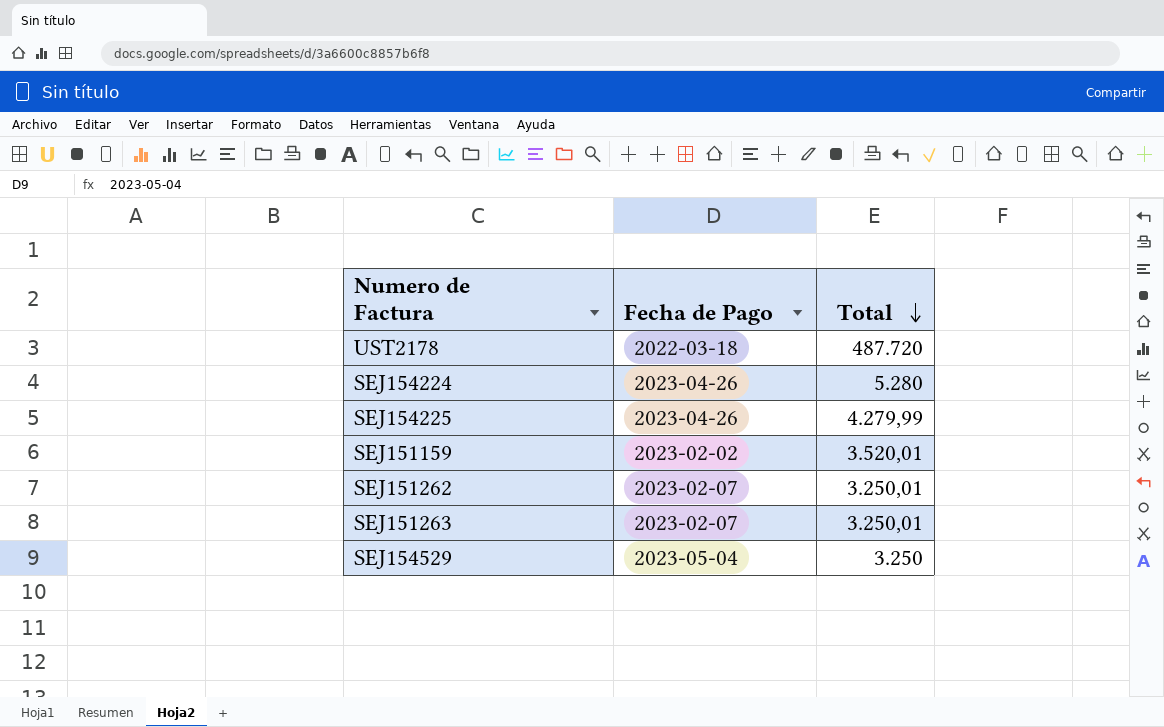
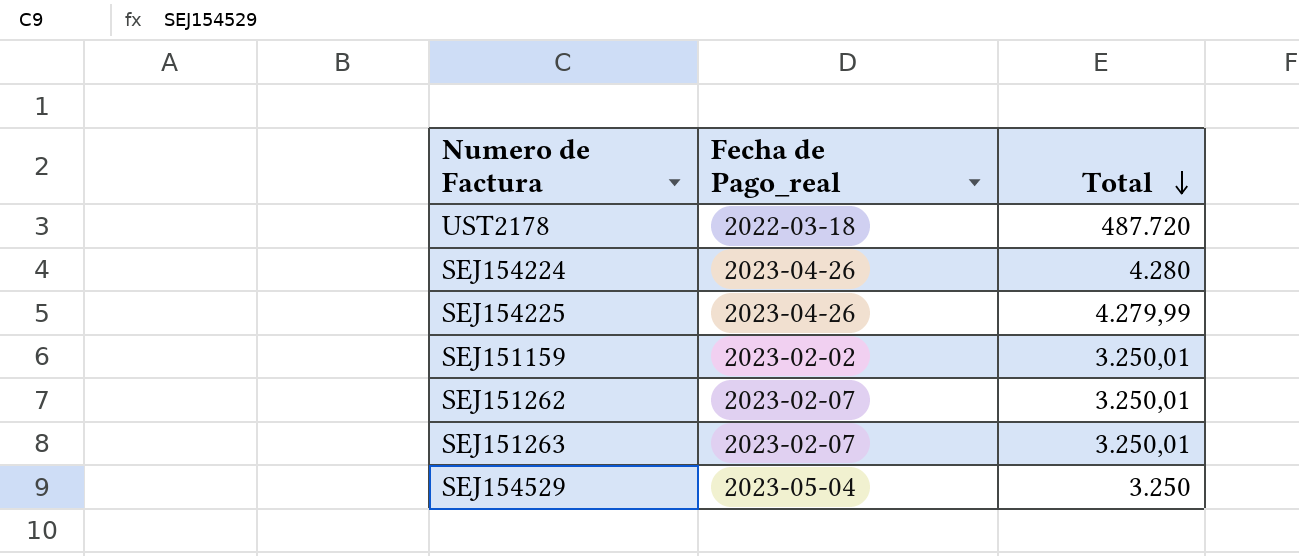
column name: Fecha de Pago -> Fecha de Pago_real
SEJ154224 | Total: 5.280 -> 4.280
SEJ151159 | Total: 3.520,01 -> 3.250,01

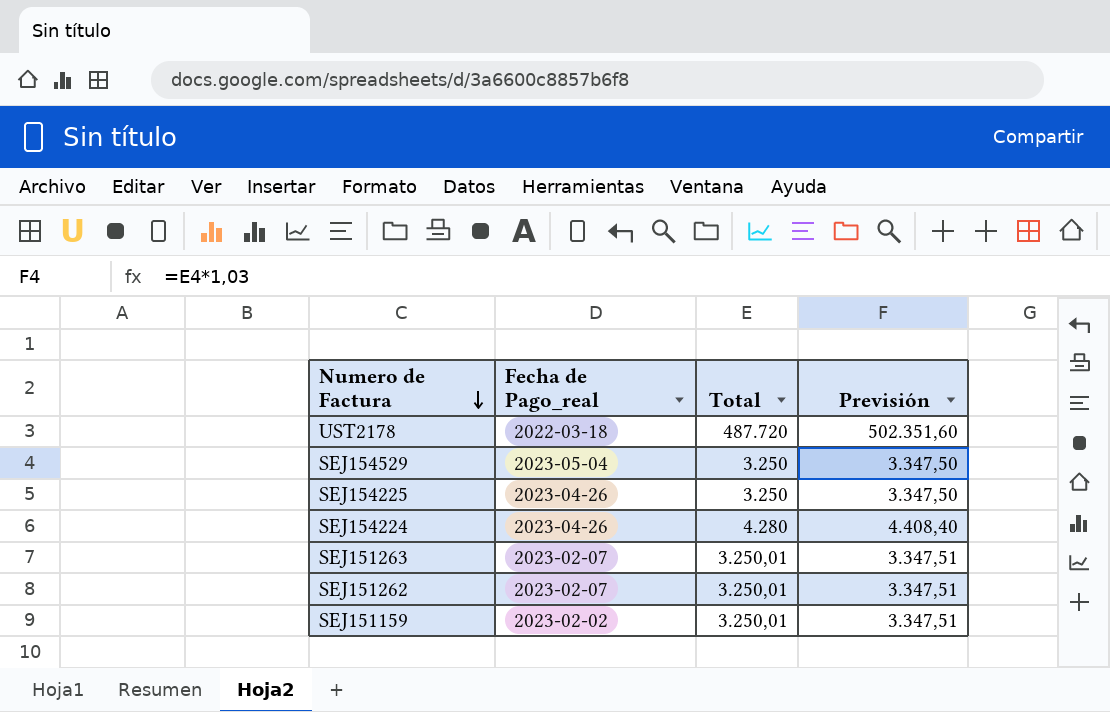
row order: Total descending -> Numero de Factura descending
column Previsión | formula: none -> [Total] * 1,03
SEJ154225 | Total: 4.279,99 -> 3.250

